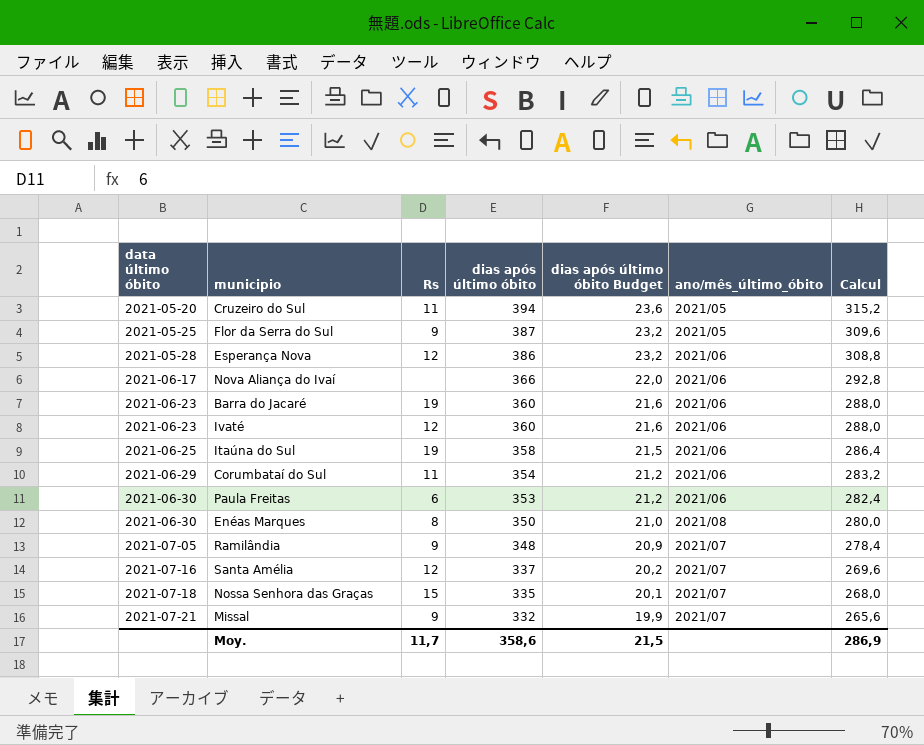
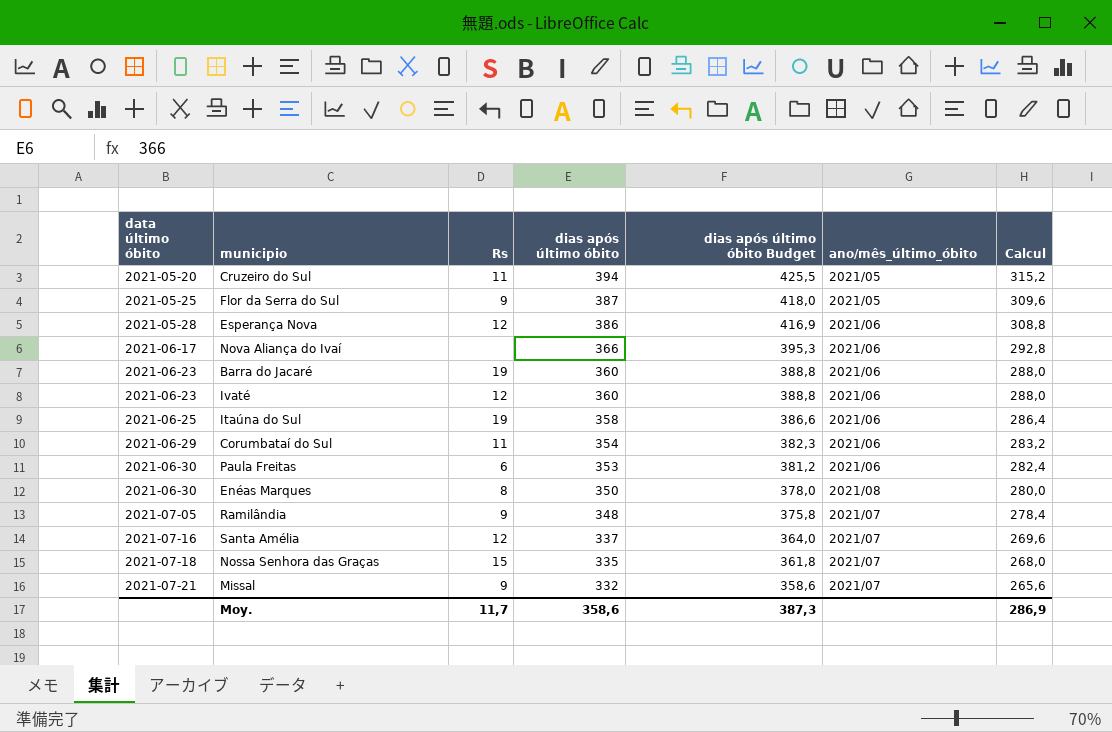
column dias após último óbito Budget | formula: [dias após último óbito] * 0,06 -> [dias após último óbito] * 1,08
Moy. | dias após último óbito Budget: 21,5 -> 387,3

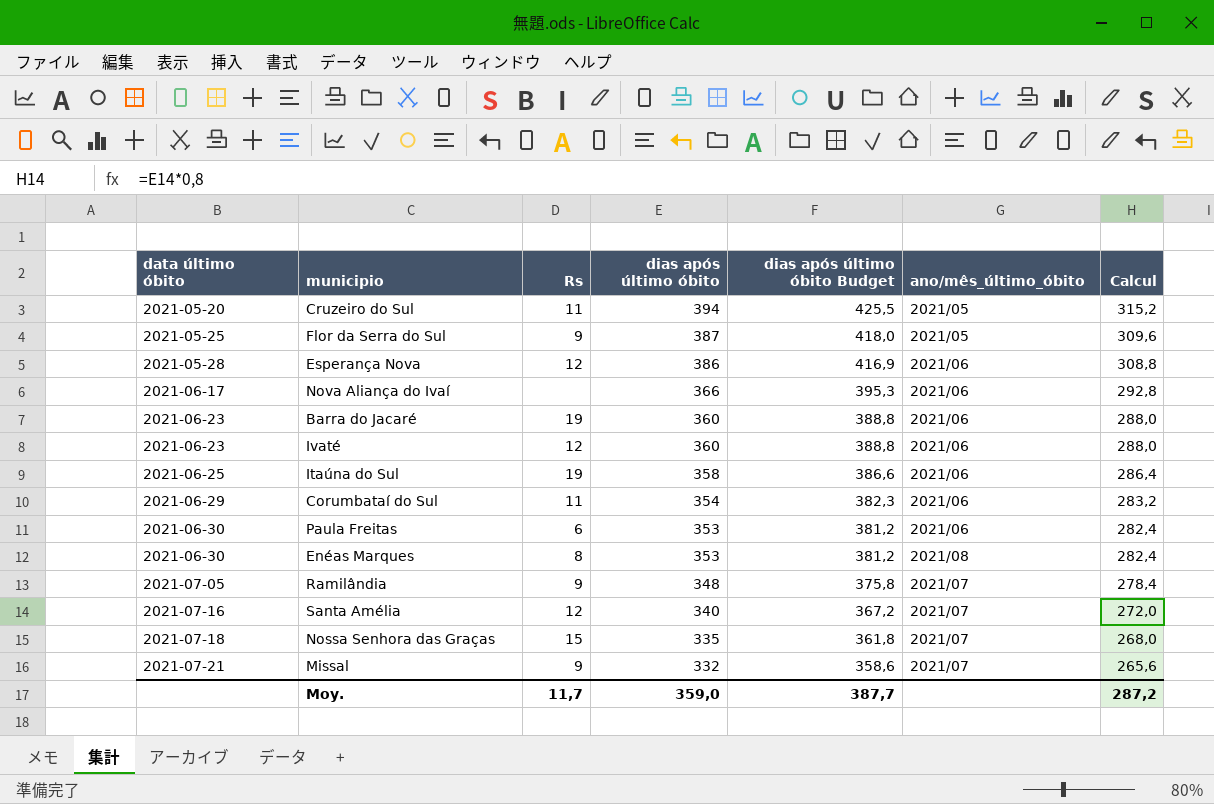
Enéas Marques | dias após último óbito: 350 -> 353
Enéas Marques | dias após último óbito Budget: 378,0 -> 381,2
Enéas Marques | Calcul: 280,0 -> 282,4
Santa Amélia | dias após último óbito: 337 -> 340
Santa Amélia | dias após último óbito Budget: 364,0 -> 367,2
Santa Amélia | Calcul: 269,6 -> 272,0
Moy. | dias após último óbito: 358,6 -> 359,0
Moy. | dias após último óbito Budget: 387,3 -> 387,7
Moy. | Calcul: 286,9 -> 287,2

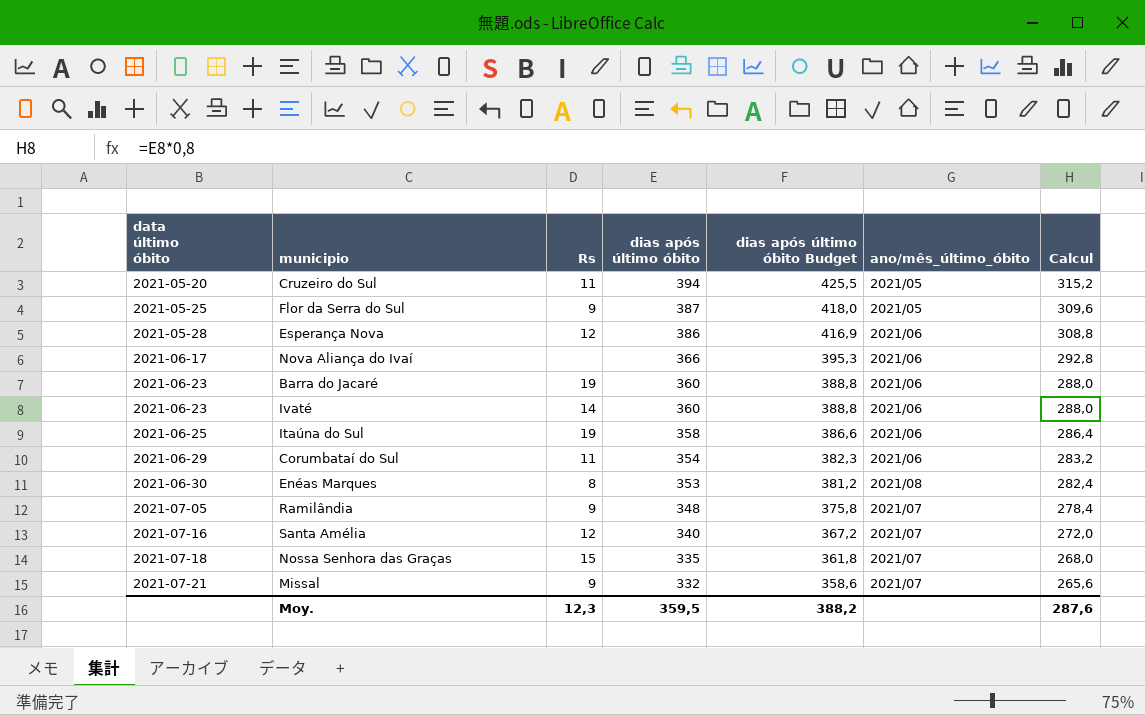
row Paula Freitas: 2021-06-30 | 6 | 353 | 381,2 | 2021/06 | 282,4 -> none
Ivaté | Rs: 12 -> 14
Moy. | Rs: 11,7 -> 12,3
Moy. | dias após último óbito: 359,0 -> 359,5
Moy. | dias após último óbito Budget: 387,7 -> 388,2
Moy. | Calcul: 287,2 -> 287,6

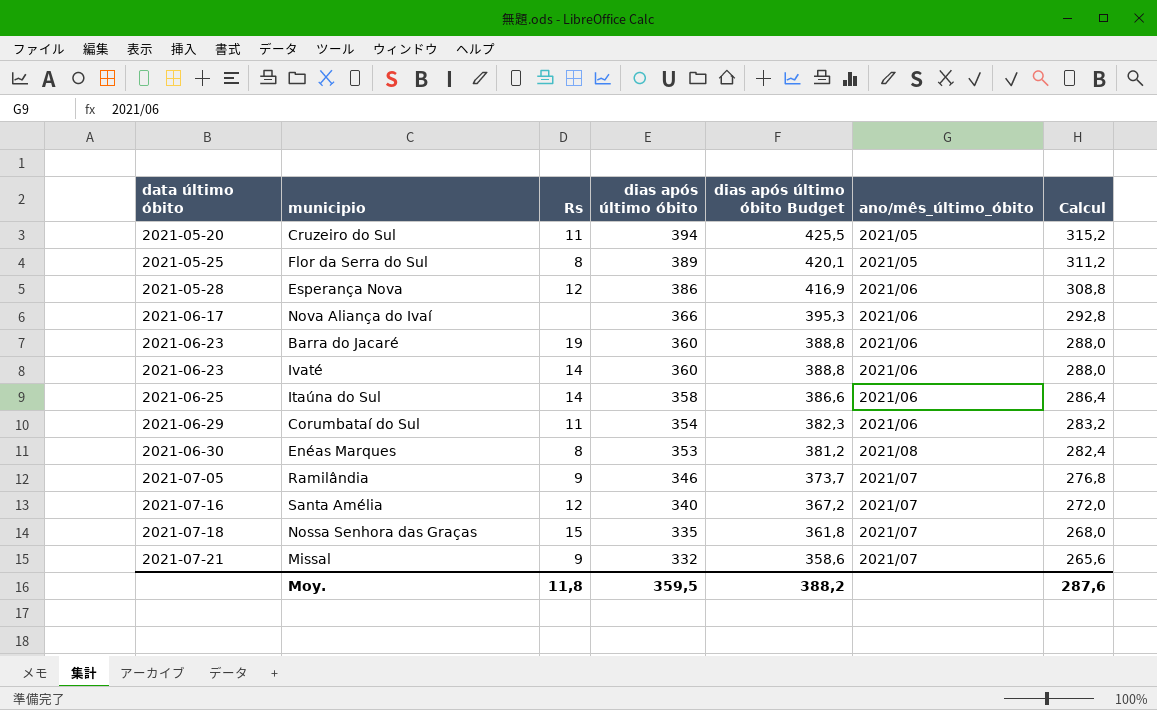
Flor da Serra do Sul | Rs: 9 -> 8
Flor da Serra do Sul | dias após último óbito: 387 -> 389
Flor da Serra do Sul | dias após último óbito Budget: 418,0 -> 420,1
Flor da Serra do Sul | Calcul: 309,6 -> 311,2
Itaúna do Sul | Rs: 19 -> 14
Ramilândia | dias após último óbito: 348 -> 346
Ramilândia | dias após último óbito Budget: 375,8 -> 373,7
Ramilândia | Calcul: 278,4 -> 276,8
Moy. | Rs: 12,3 -> 11,8

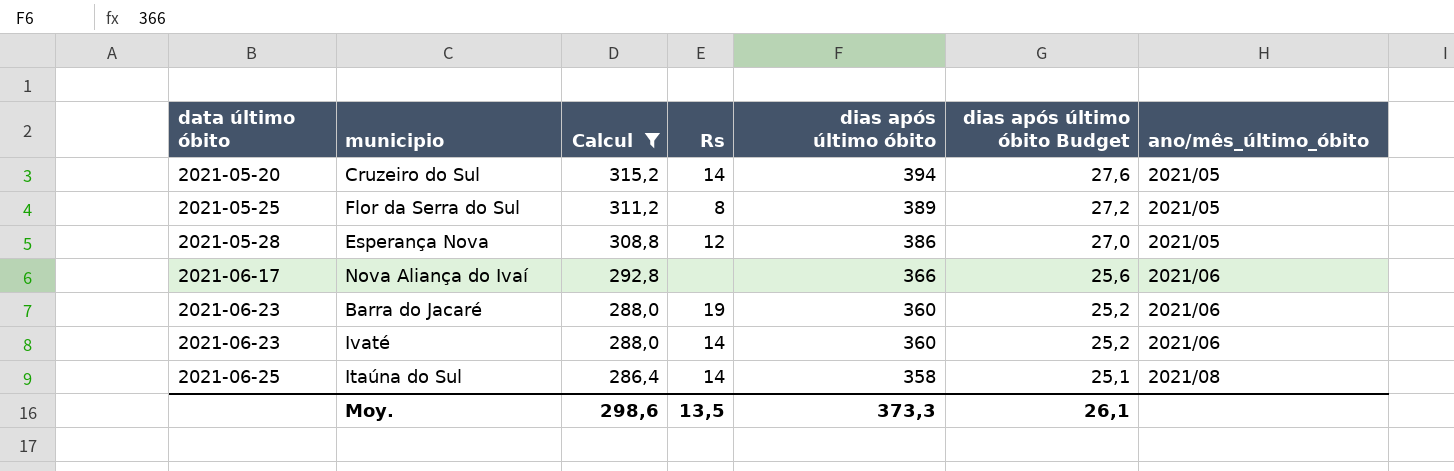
filter: none -> Calcul >= 286,4
column Calcul | position: 7 -> 3
column dias após último óbito Budget | formula: [dias após último óbito] * 1,08 -> [dias após último óbito] * 0,07
Cruzeiro do Sul | Rs: 11 -> 14
Esperança Nova | ano/mês_último_óbito: 2021/06 -> 2021/05
Itaúna do Sul | ano/mês_último_óbito: 2021/06 -> 2021/08
Moy. | Calcul: 287,6 -> 298,6
Moy. | Rs: 11,8 -> 13,5
Moy. | dias após último óbito: 359,5 -> 373,3
Moy. | dias após último óbito Budget: 388,2 -> 26,1

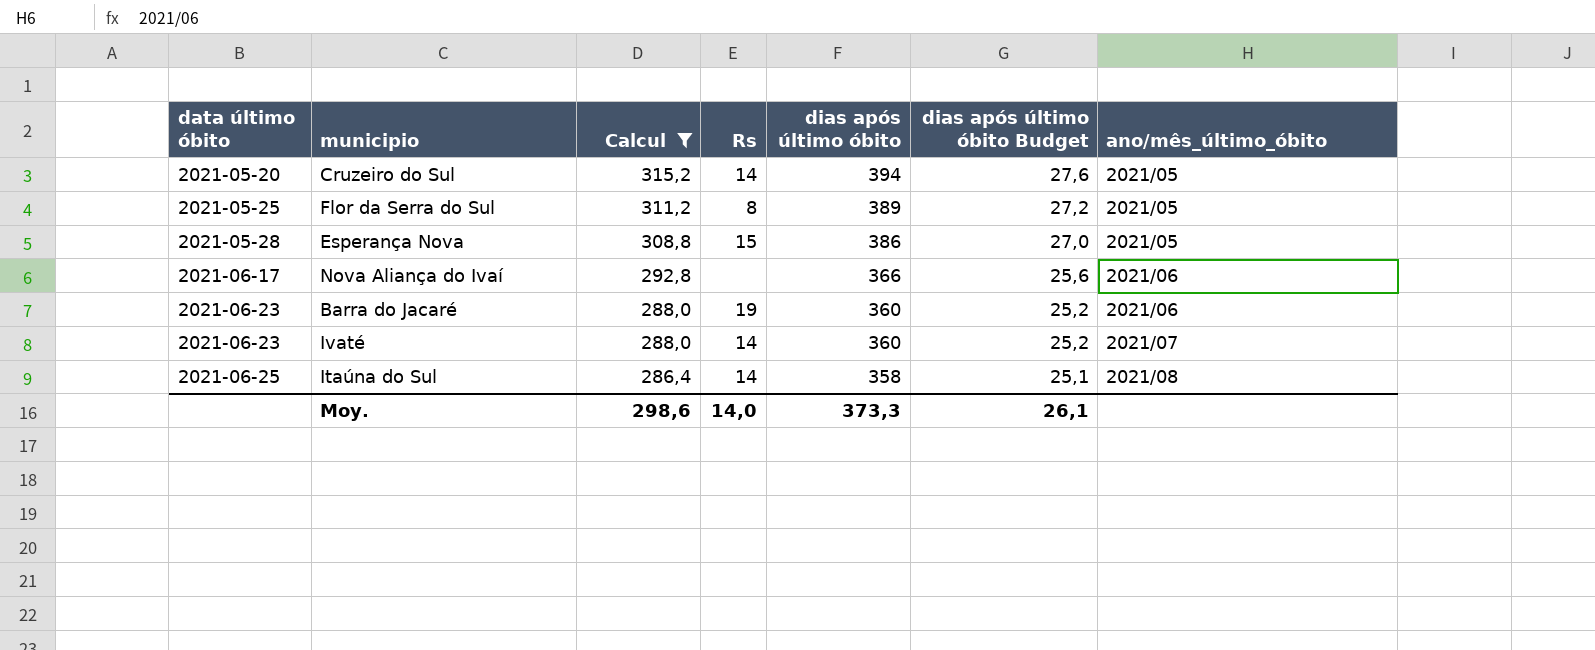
Esperança Nova | Rs: 12 -> 15
Ivaté | ano/mês_último_óbito: 2021/06 -> 2021/07
Moy. | Rs: 13,5 -> 14,0

